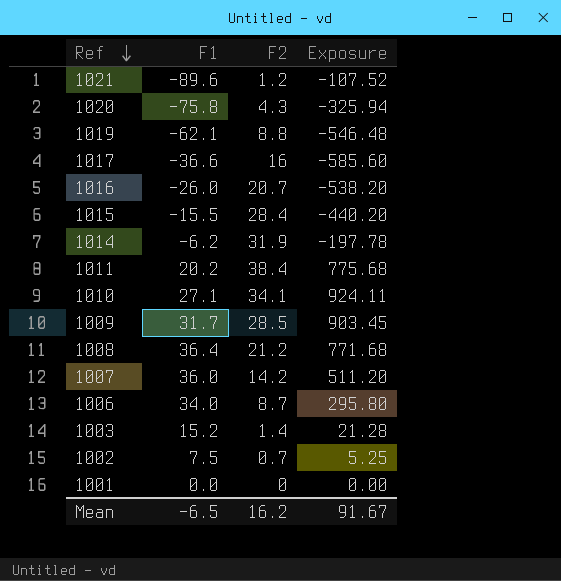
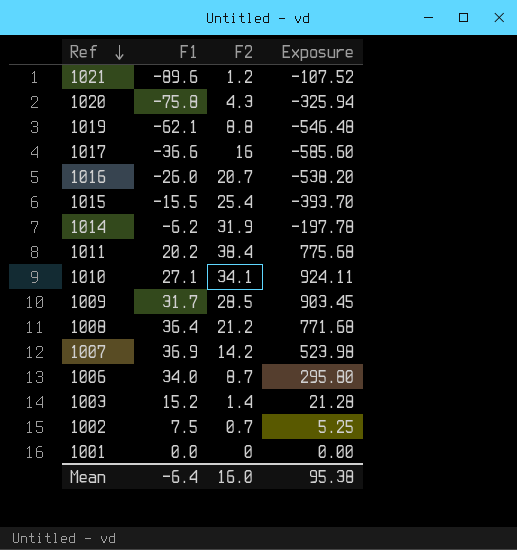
1015 | F2: 28.4 -> 25.4
1015 | Exposure: -440.20 -> -393.70
1007 | F1: 36.0 -> 36.9
1007 | Exposure: 511.20 -> 523.98
Mean | F1: -6.5 -> -6.4
Mean | F2: 16.2 -> 16.0
Mean | Exposure: 91.67 -> 95.38

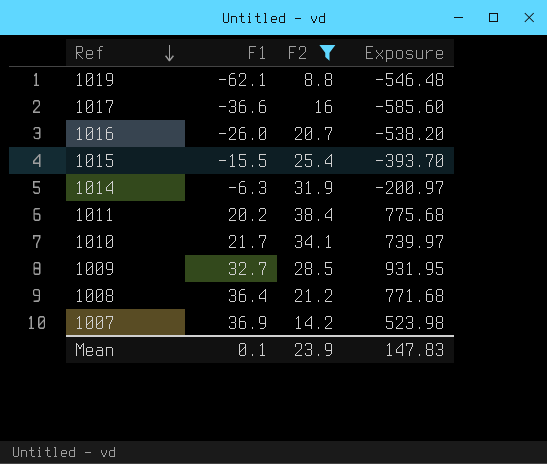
filter: none -> F2 >= 8.8
1014 | F1: -6.2 -> -6.3
1014 | Exposure: -197.78 -> -200.97
1010 | F1: 27.1 -> 21.7
1010 | Exposure: 924.11 -> 739.97
1009 | F1: 31.7 -> 32.7
1009 | Exposure: 903.45 -> 931.95
Mean | F1: -6.4 -> 0.1
Mean | F2: 16.0 -> 23.9
Mean | Exposure: 95.38 -> 147.83

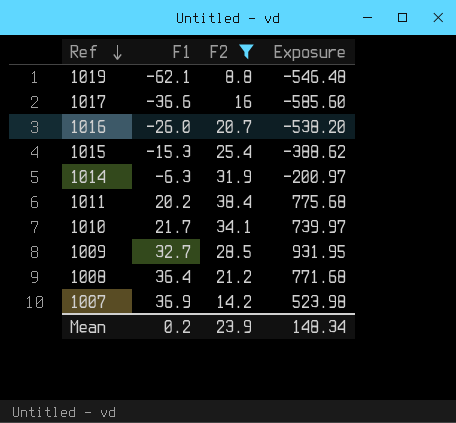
1015 | F1: -15.5 -> -15.3
1015 | Exposure: -393.70 -> -388.62
Mean | F1: 0.1 -> 0.2
Mean | Exposure: 147.83 -> 148.34

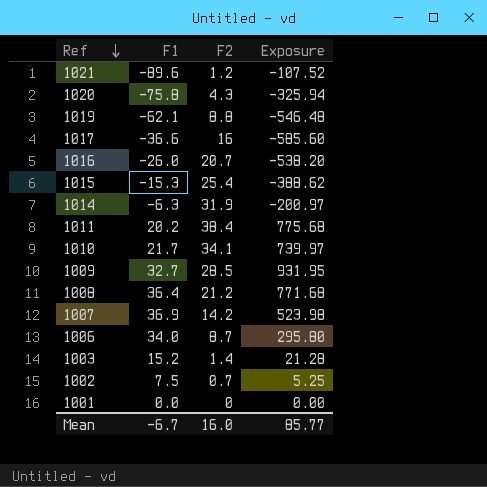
filter: F2 >= 8.8 -> none
Mean | F1: 0.2 -> -6.7
Mean | F2: 23.9 -> 16.0
Mean | Exposure: 148.34 -> 85.77

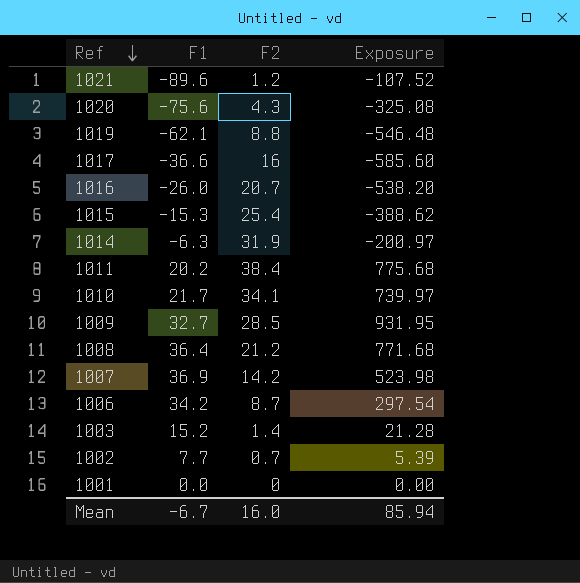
1020 | F1: -75.8 -> -75.6
1020 | Exposure: -325.94 -> -325.08
1006 | F1: 34.0 -> 34.2
1006 | Exposure: 295.80 -> 297.54
1002 | F1: 7.5 -> 7.7
1002 | Exposure: 5.25 -> 5.39
Mean | Exposure: 85.77 -> 85.94

